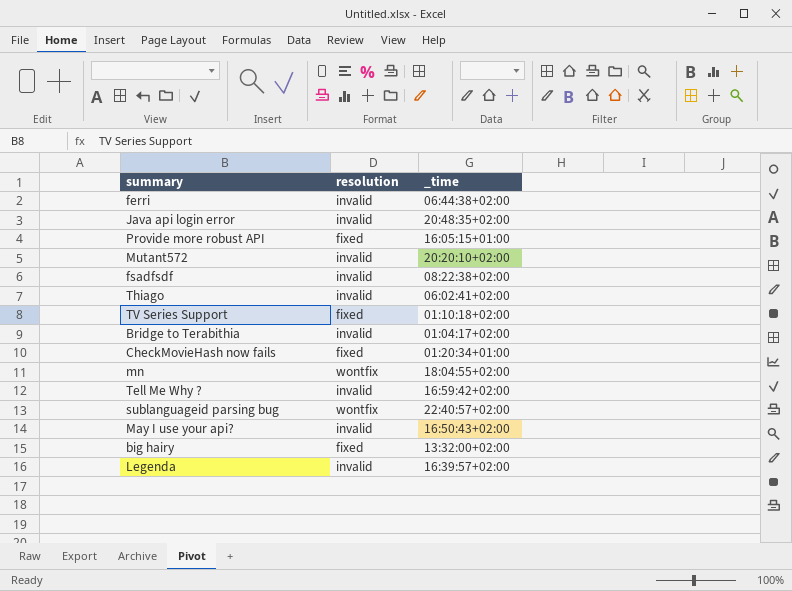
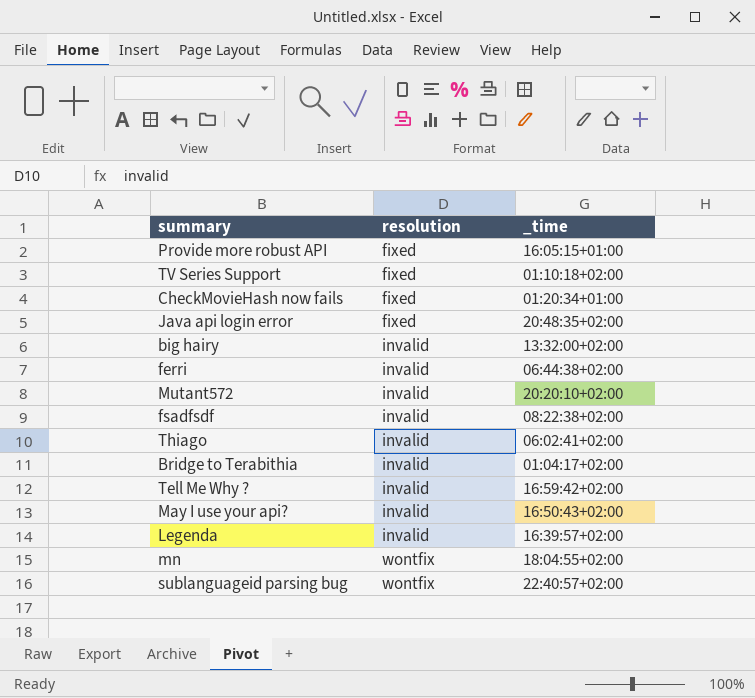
row order: none -> resolution ascending
Java api login error | resolution: invalid -> fixed
big hairy | resolution: fixed -> invalid

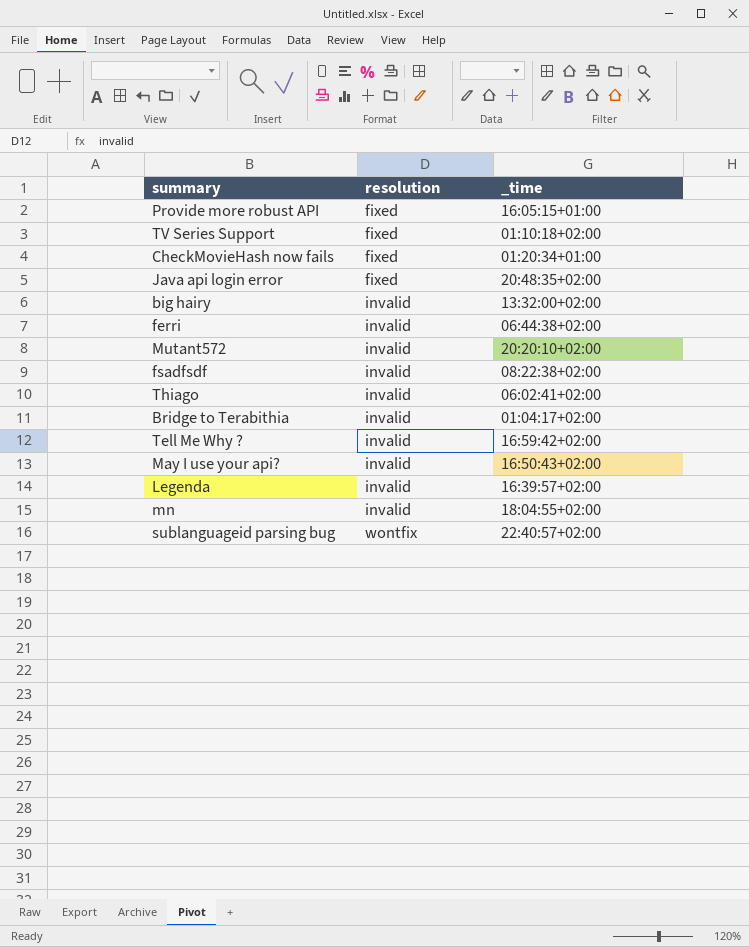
mn | resolution: wontfix -> invalid

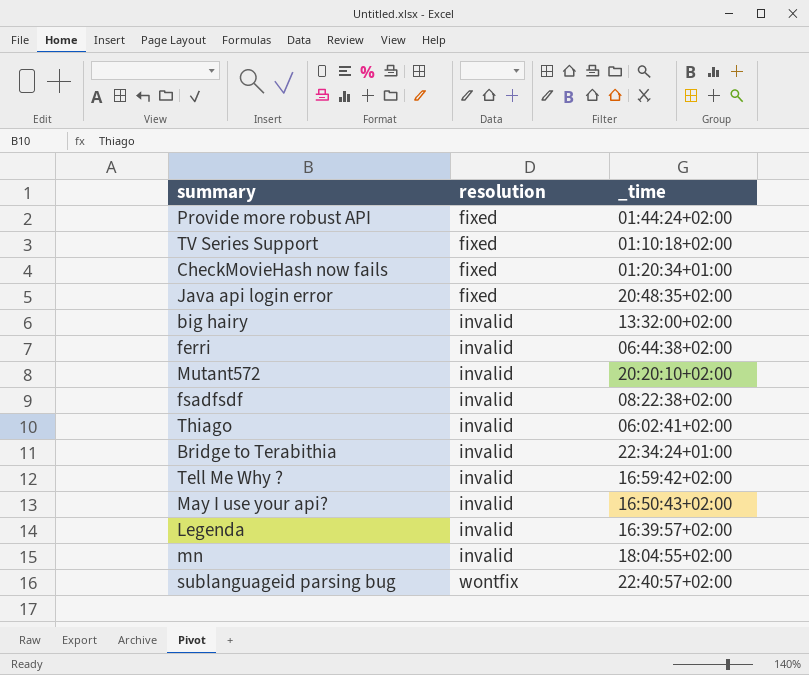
Provide more robust API | _time: 16:05:15+01:00 -> 01:44:24+02:00
Bridge to Terabithia | _time: 01:04:17+02:00 -> 22:34:24+01:00

